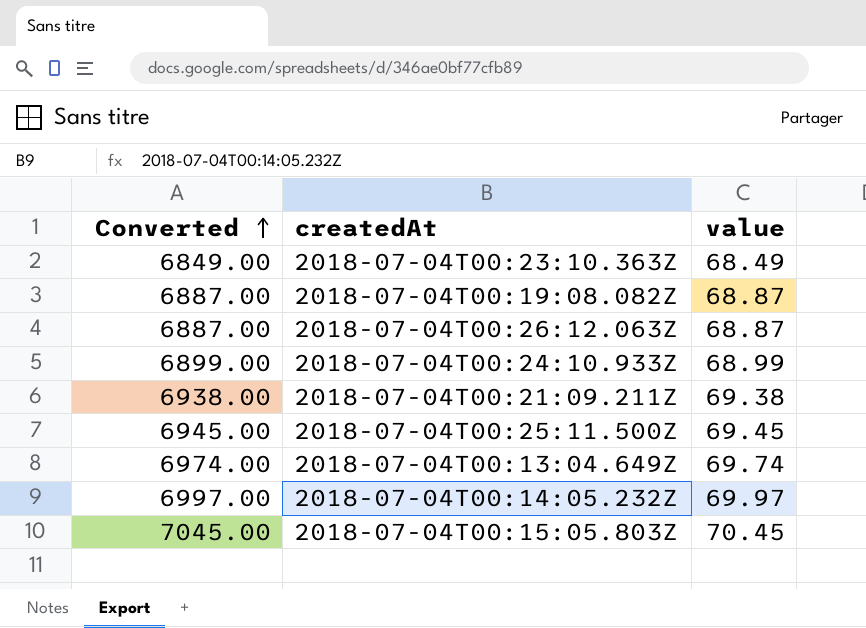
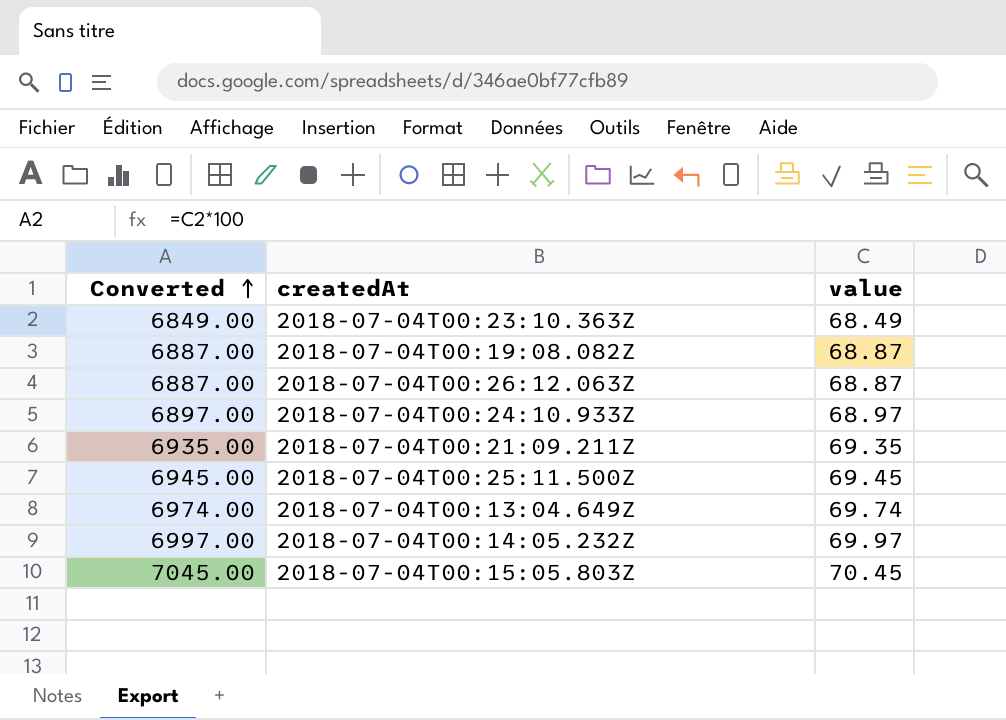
2018-07-04T00:24:10.933Z | Converted: 6899.00 -> 6897.00
2018-07-04T00:24:10.933Z | value: 68.99 -> 68.97
2018-07-04T00:21:09.211Z | Converted: 6938.00 -> 6935.00
2018-07-04T00:21:09.211Z | value: 69.38 -> 69.35

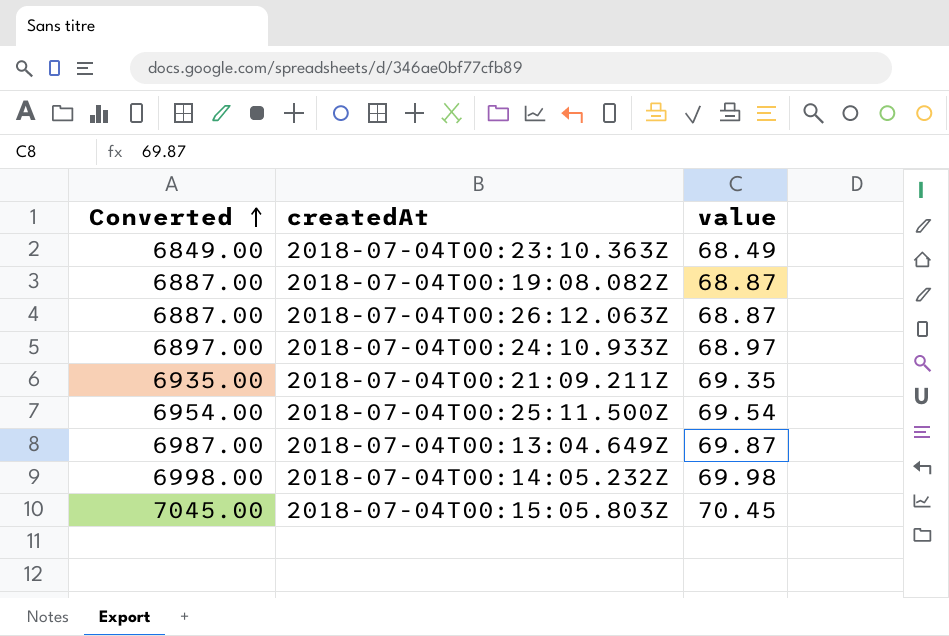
2018-07-04T00:25:11.500Z | Converted: 6945.00 -> 6954.00
2018-07-04T00:25:11.500Z | value: 69.45 -> 69.54
2018-07-04T00:13:04.649Z | Converted: 6974.00 -> 6987.00
2018-07-04T00:13:04.649Z | value: 69.74 -> 69.87
2018-07-04T00:14:05.232Z | Converted: 6997.00 -> 6998.00
2018-07-04T00:14:05.232Z | value: 69.97 -> 69.98

